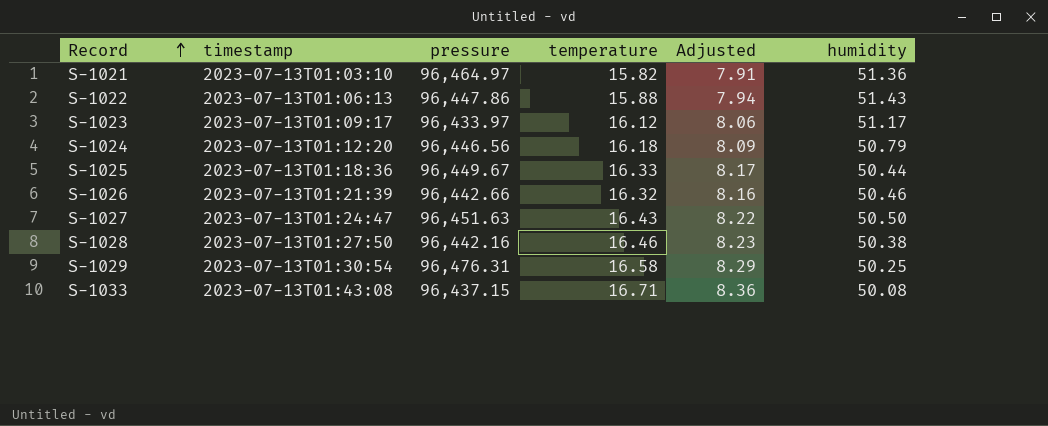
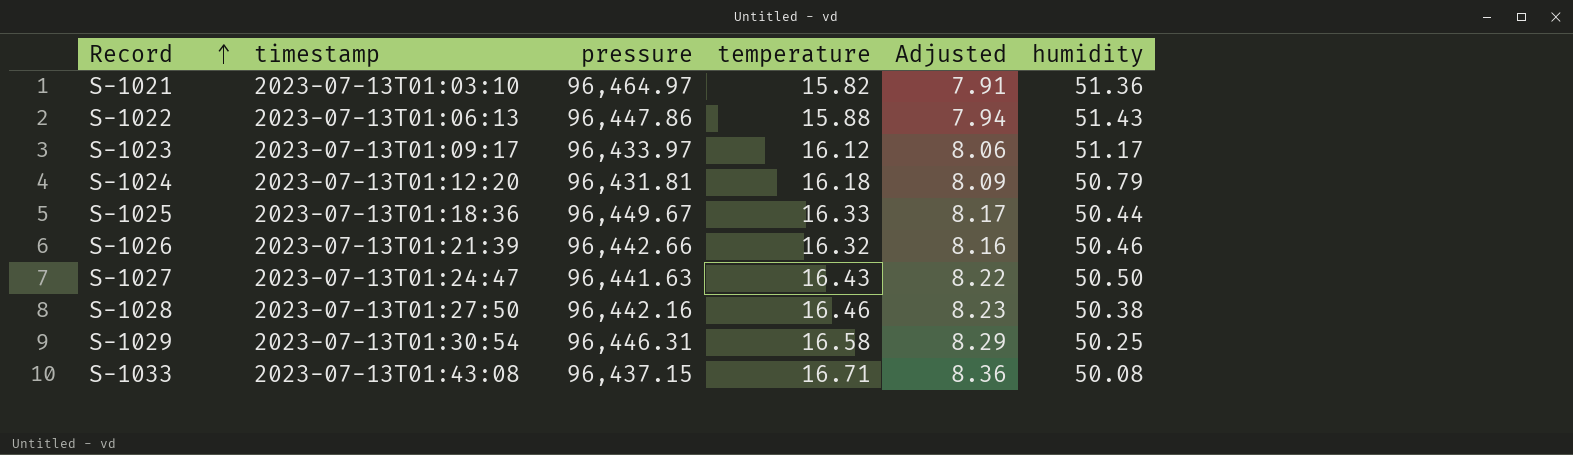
S-1024 | pressure: 96,446.56 -> 96,431.81
S-1027 | pressure: 96,451.63 -> 96,441.63
S-1029 | pressure: 96,476.31 -> 96,446.31

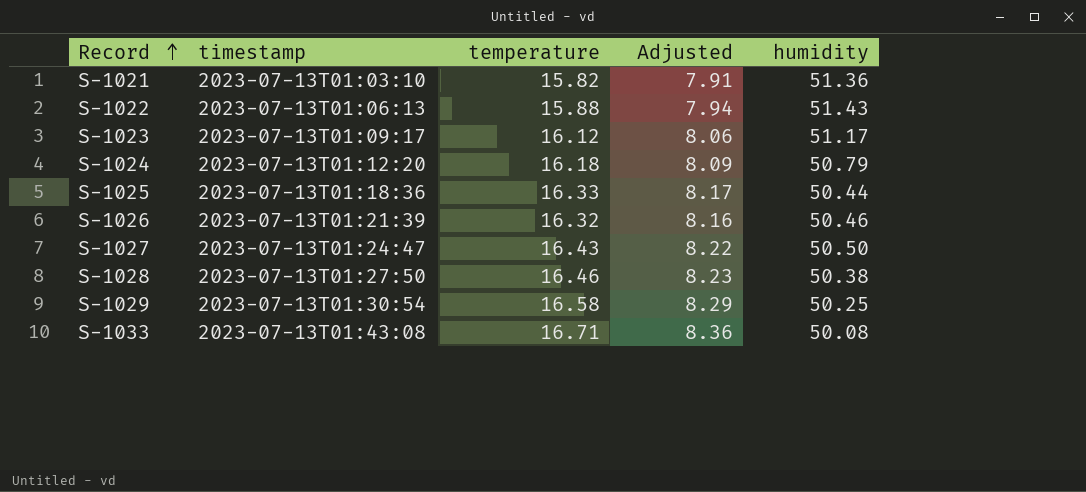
column pressure | position: 3 -> none

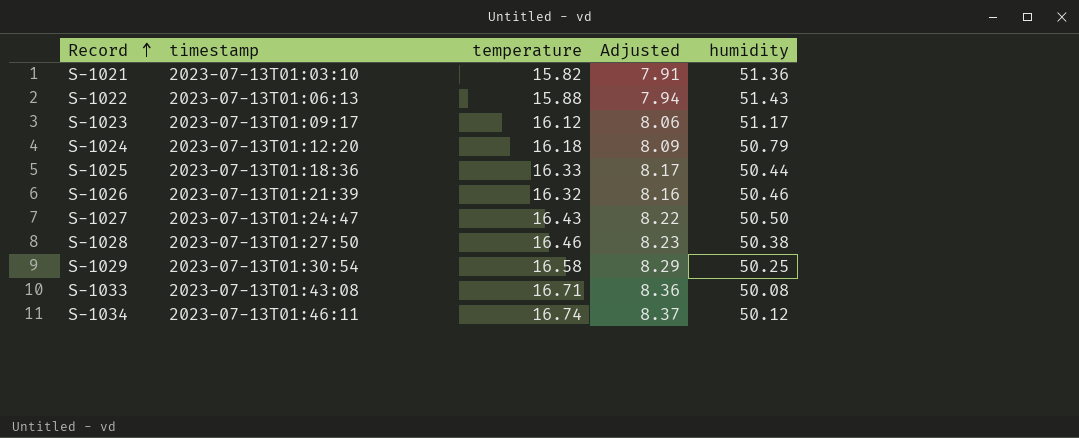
row S-1034: none -> 2023-07-13T01:46:11 | 16.74 | 8.37 | 50.12

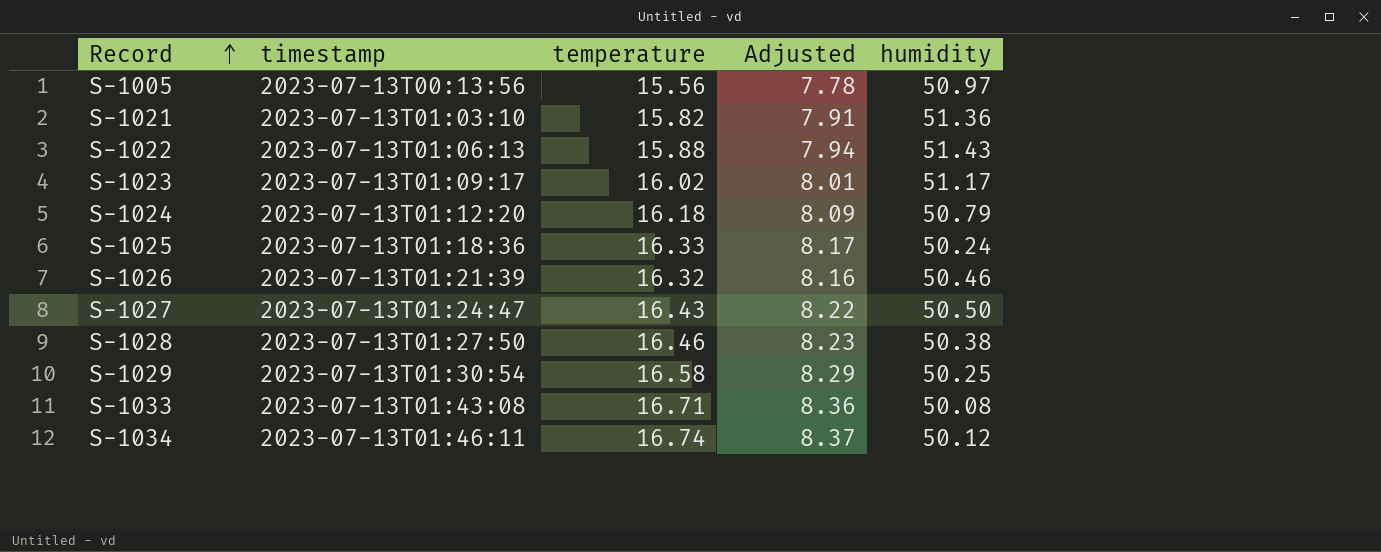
row S-1005: none -> 2023-07-13T00:13:56 | 15.56 | 7.78 | 50.97
S-1023 | temperature: 16.12 -> 16.02
S-1023 | Adjusted: 8.06 -> 8.01
S-1025 | humidity: 50.44 -> 50.24

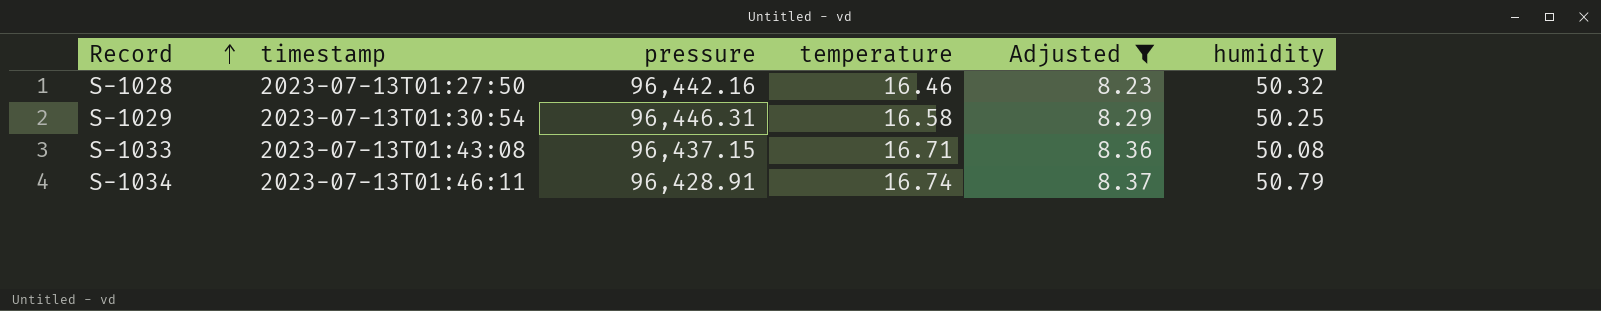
filter: none -> Adjusted >= 8.23
column pressure | position: none -> 3
S-1028 | humidity: 50.38 -> 50.32
S-1034 | humidity: 50.12 -> 50.79

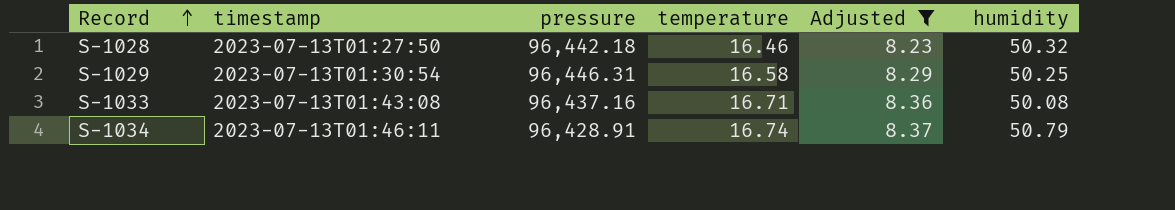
S-1028 | pressure: 96,442.16 -> 96,442.18
S-1033 | pressure: 96,437.15 -> 96,437.16

